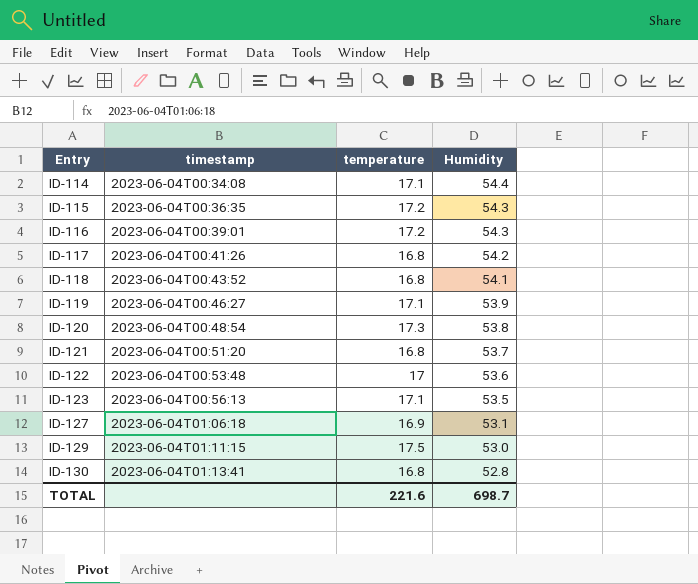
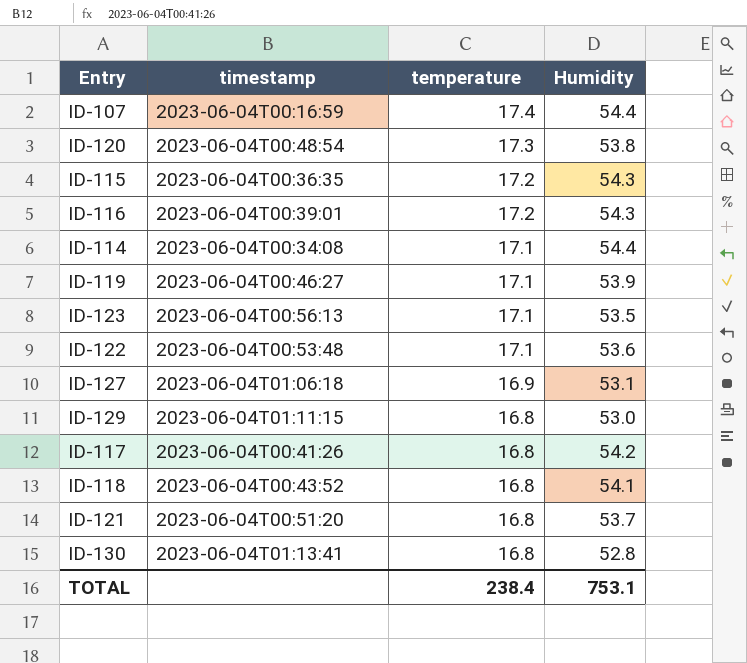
row order: Entry ascending -> temperature descending
row ID-107: none -> 2023-06-04T00:16:59 | 17.4 | 54.4
ID-122 | temperature: 17 -> 17.1
ID-129 | temperature: 17.5 -> 16.8
TOTAL | temperature: 221.6 -> 238.4
TOTAL | Humidity: 698.7 -> 753.1

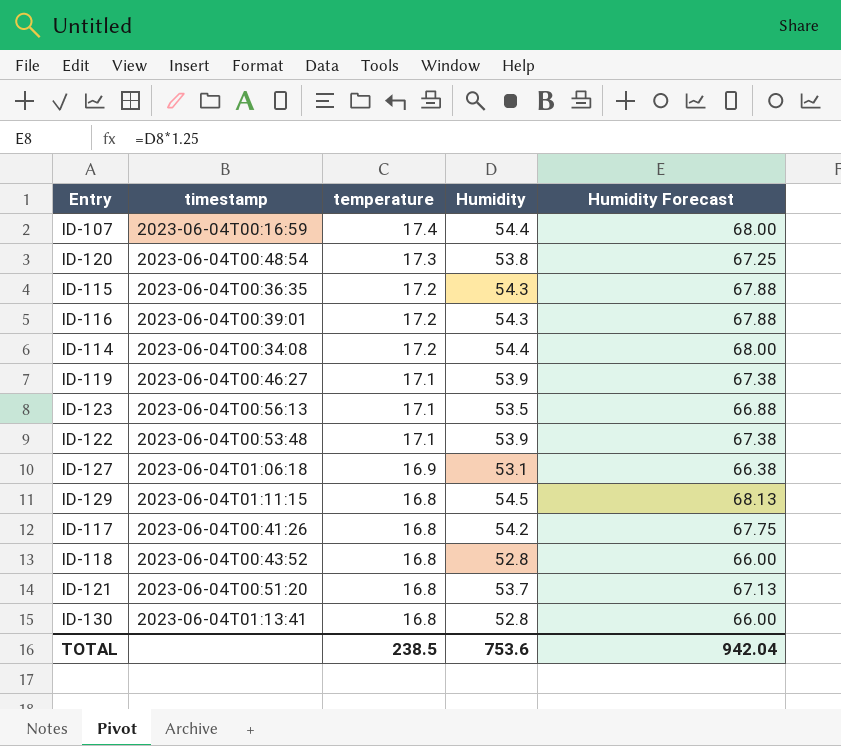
column Humidity Forecast | formula: none -> [Humidity] * 1.25
ID-114 | temperature: 17.1 -> 17.2
ID-122 | Humidity: 53.6 -> 53.9
ID-129 | Humidity: 53.0 -> 54.5
ID-118 | Humidity: 54.1 -> 52.8
TOTAL | temperature: 238.4 -> 238.5
TOTAL | Humidity: 753.1 -> 753.6

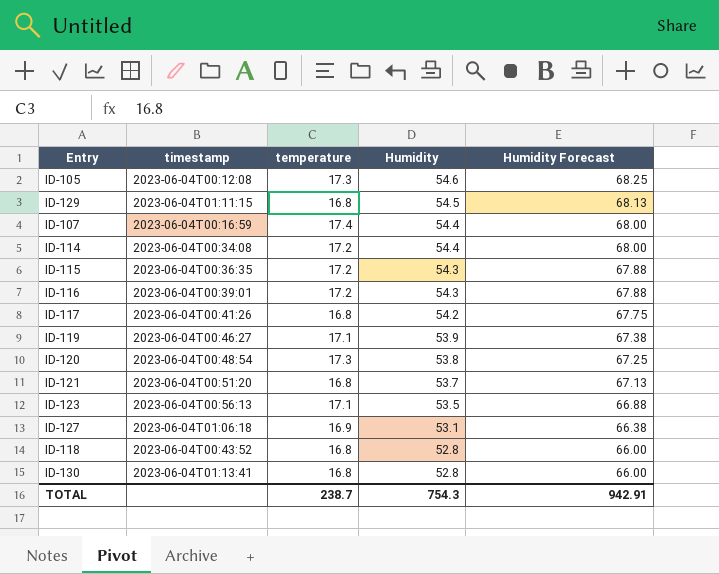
row order: temperature descending -> Humidity descending
row ID-122: 2023-06-04T00:53:48 | 17.1 | 53.9 | 67.38 -> none
row ID-105: none -> 2023-06-04T00:12:08 | 17.3 | 54.6 | 68.25
TOTAL | temperature: 238.5 -> 238.7
TOTAL | Humidity: 753.6 -> 754.3
TOTAL | Humidity Forecast: 942.04 -> 942.91

